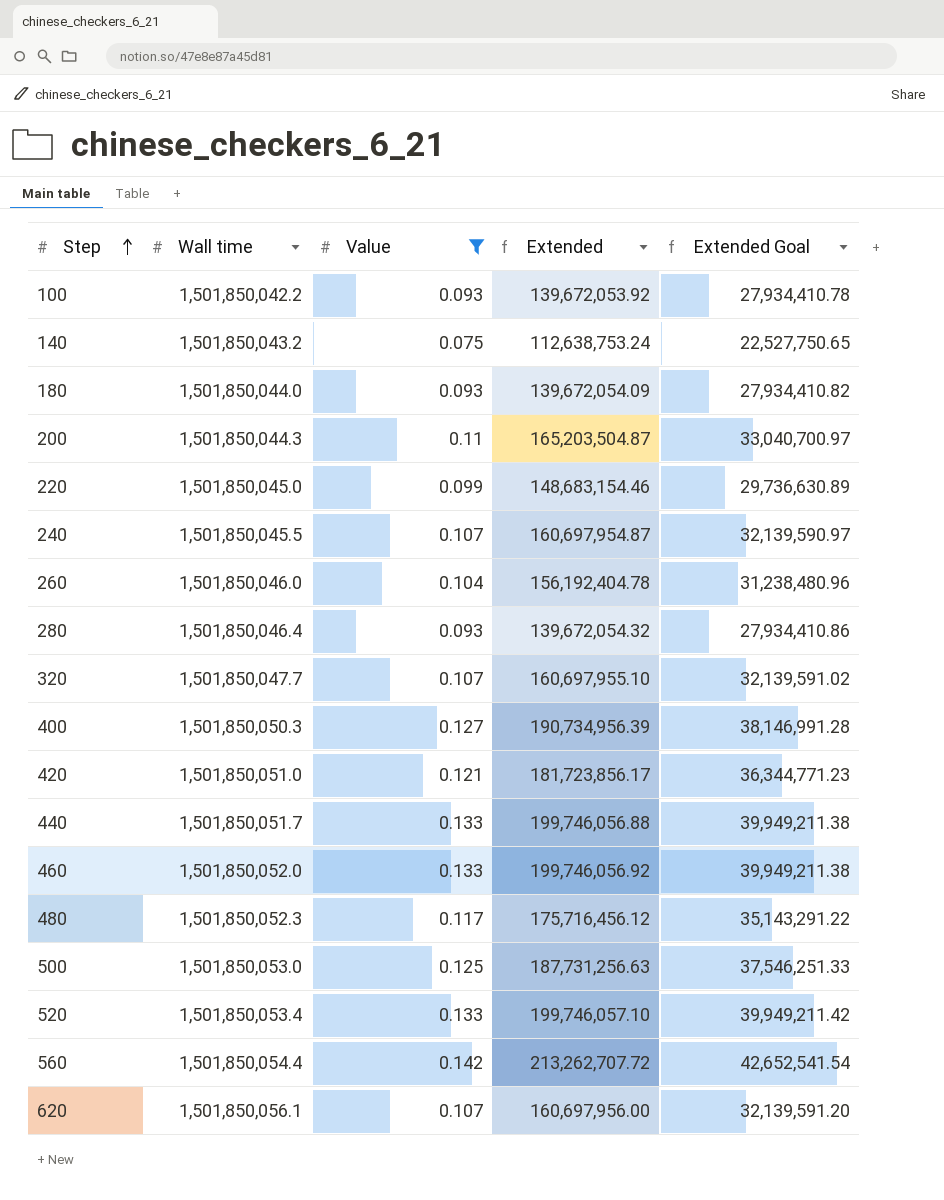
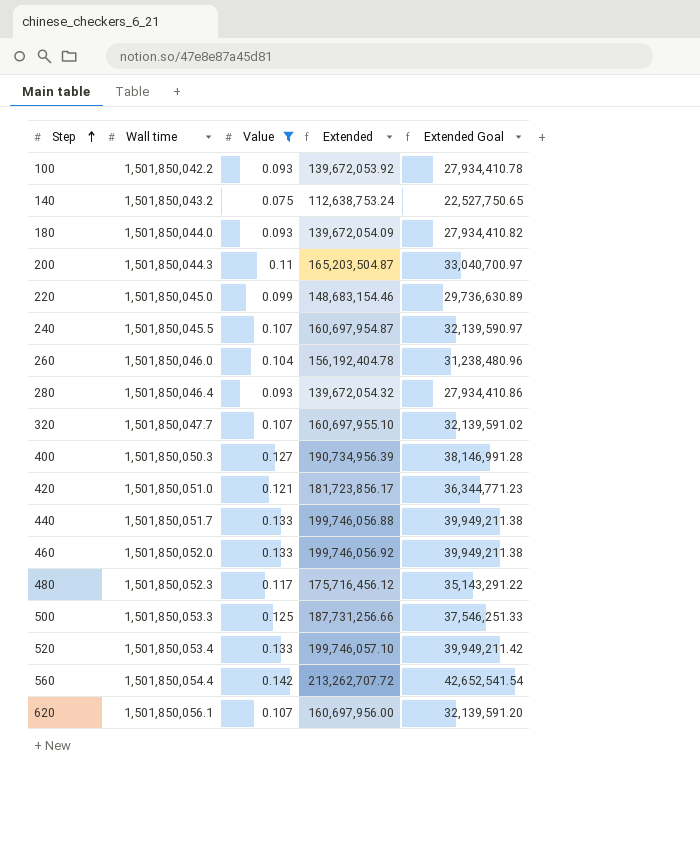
500 | Wall time: 1,501,850,053.0 -> 1,501,850,053.3
500 | Extended: 187,731,256.63 -> 187,731,256.66

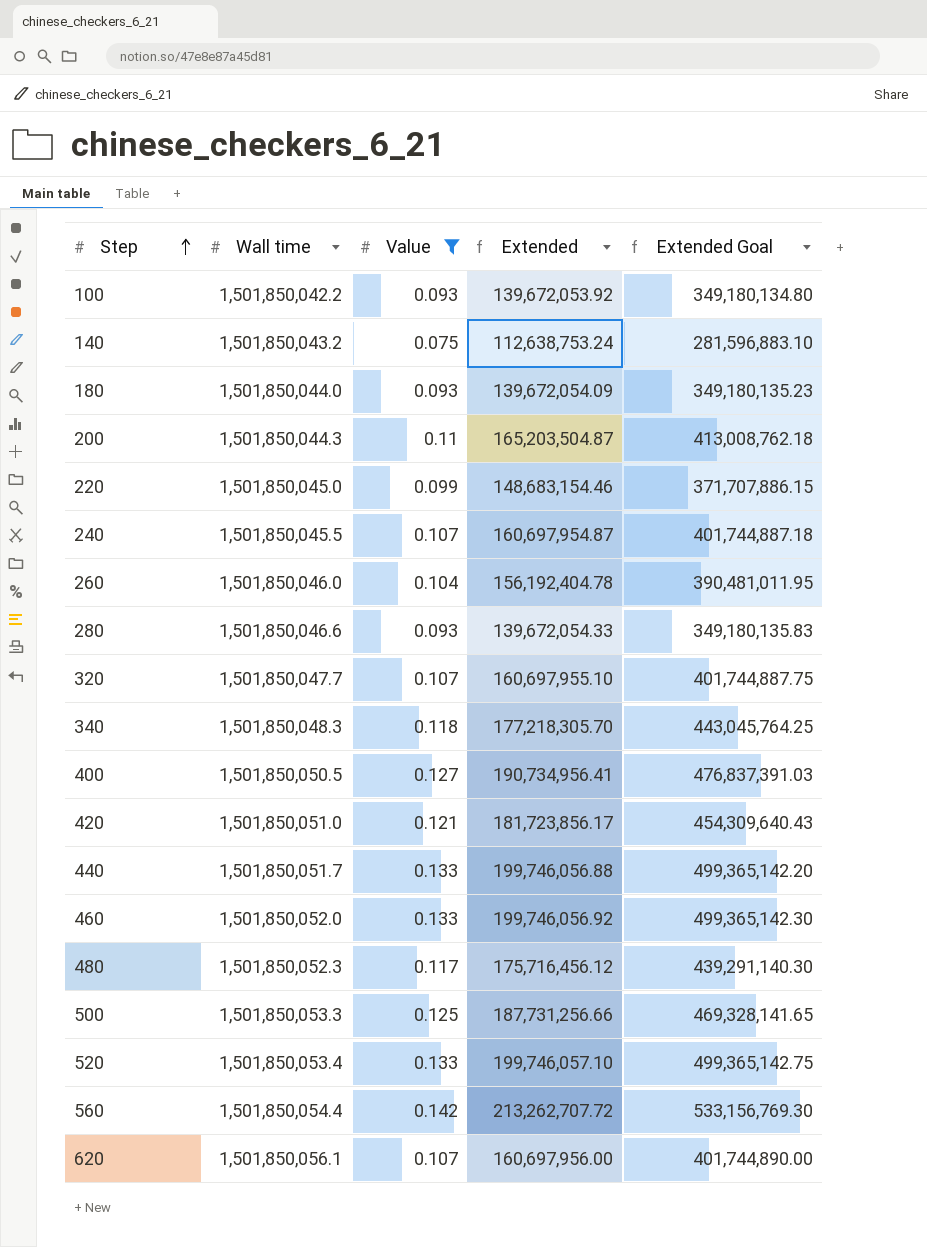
column Extended Goal | formula: [Extended] * 0.2 -> [Extended] * 2.5
280 | Wall time: 1,501,850,046.4 -> 1,501,850,046.6
280 | Extended: 139,672,054.32 -> 139,672,054.33
row 340: none -> 1,501,850,048.3 | 0.118 | 177,218,305.70 | 443,045,764.25
400 | Wall time: 1,501,850,050.3 -> 1,501,850,050.5
400 | Extended: 190,734,956.39 -> 190,734,956.41

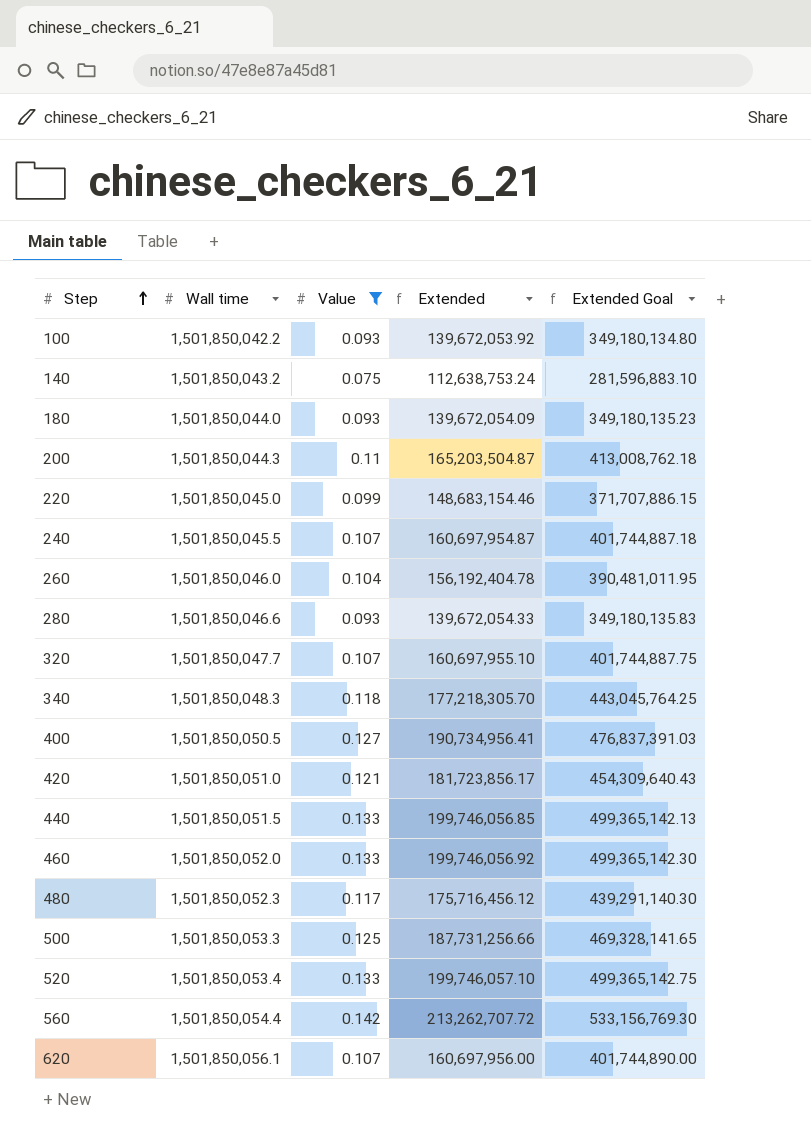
440 | Wall time: 1,501,850,051.7 -> 1,501,850,051.5
440 | Extended: 199,746,056.88 -> 199,746,056.85
440 | Extended Goal: 499,365,142.20 -> 499,365,142.13

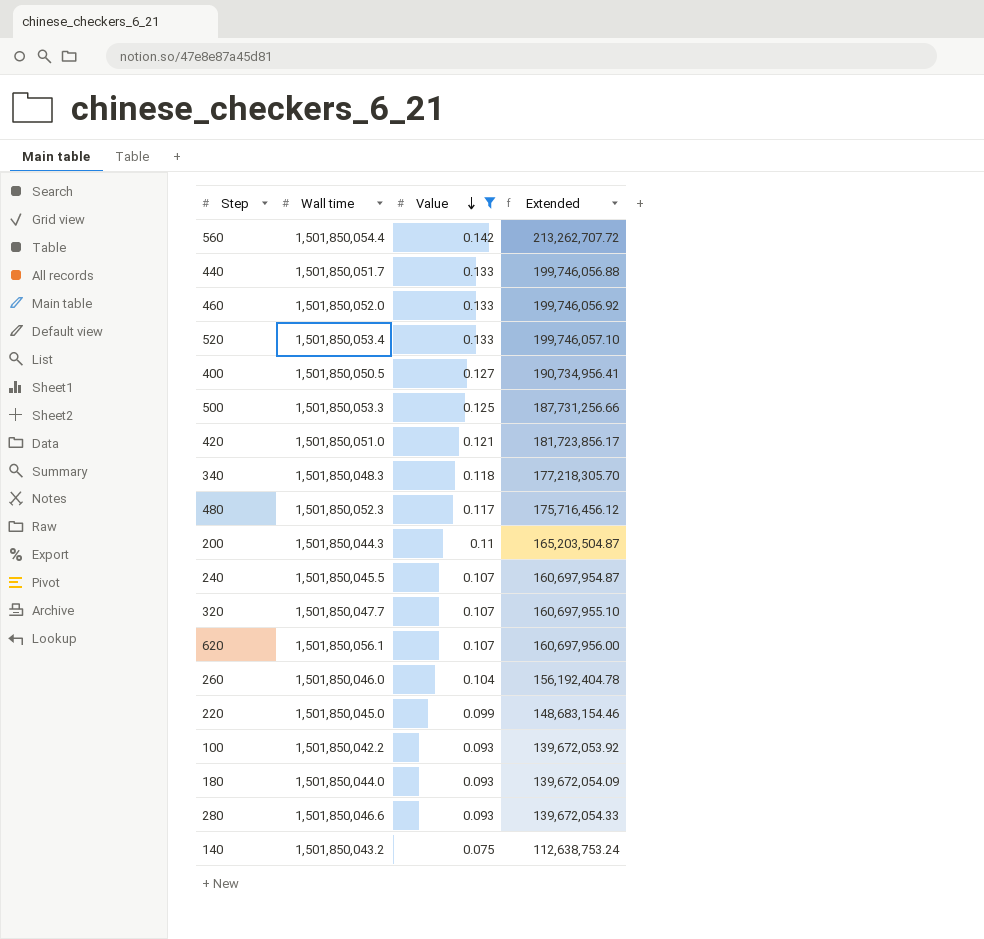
row order: Step ascending -> Value descending
column Extended Goal | formula: [Extended] * 2.5 -> none
440 | Wall time: 1,501,850,051.5 -> 1,501,850,051.7
440 | Extended: 199,746,056.85 -> 199,746,056.88

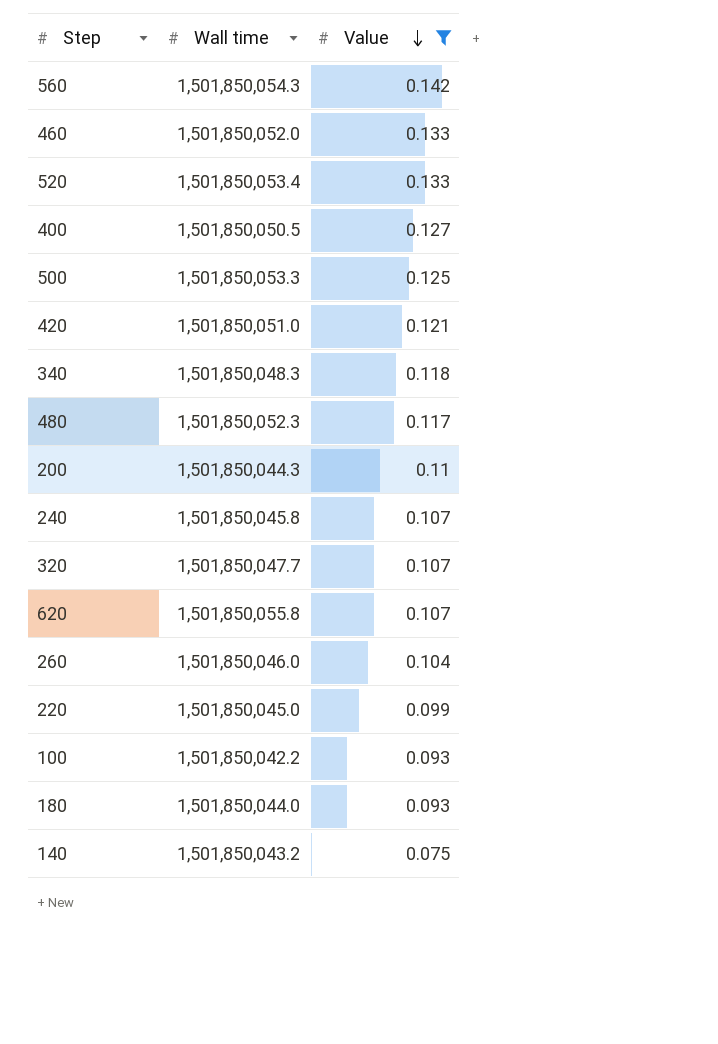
column Extended | formula: [Wall time] * [Value] -> none
row 440: 1,501,850,051.7 | 0.133 | 199,746,056.88 -> none
row 280: 1,501,850,046.6 | 0.093 | 139,672,054.33 -> none
560 | Wall time: 1,501,850,054.4 -> 1,501,850,054.3
240 | Wall time: 1,501,850,045.5 -> 1,501,850,045.8
620 | Wall time: 1,501,850,056.1 -> 1,501,850,055.8

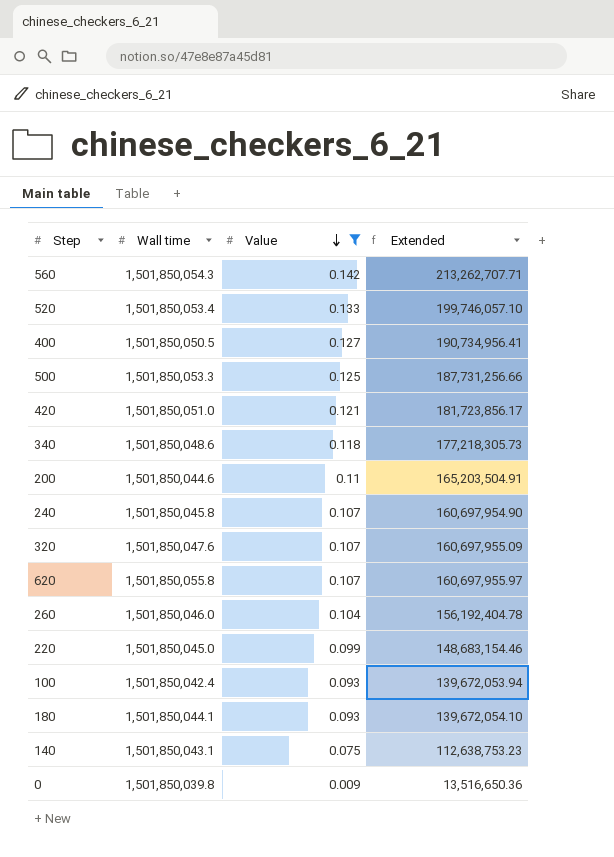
column Extended | formula: none -> [Wall time] * [Value]
row 460: 1,501,850,052.0 | 0.133 -> none
row 480: 1,501,850,052.3 | 0.117 -> none
340 | Wall time: 1,501,850,048.3 -> 1,501,850,048.6
200 | Wall time: 1,501,850,044.3 -> 1,501,850,044.6
320 | Wall time: 1,501,850,047.7 -> 1,501,850,047.6
100 | Wall time: 1,501,850,042.2 -> 1,501,850,042.4
180 | Wall time: 1,501,850,044.0 -> 1,501,850,044.1
140 | Wall time: 1,501,850,043.2 -> 1,501,850,043.1
row 0: none -> 1,501,850,039.8 | 0.009 | 13,516,650.36

